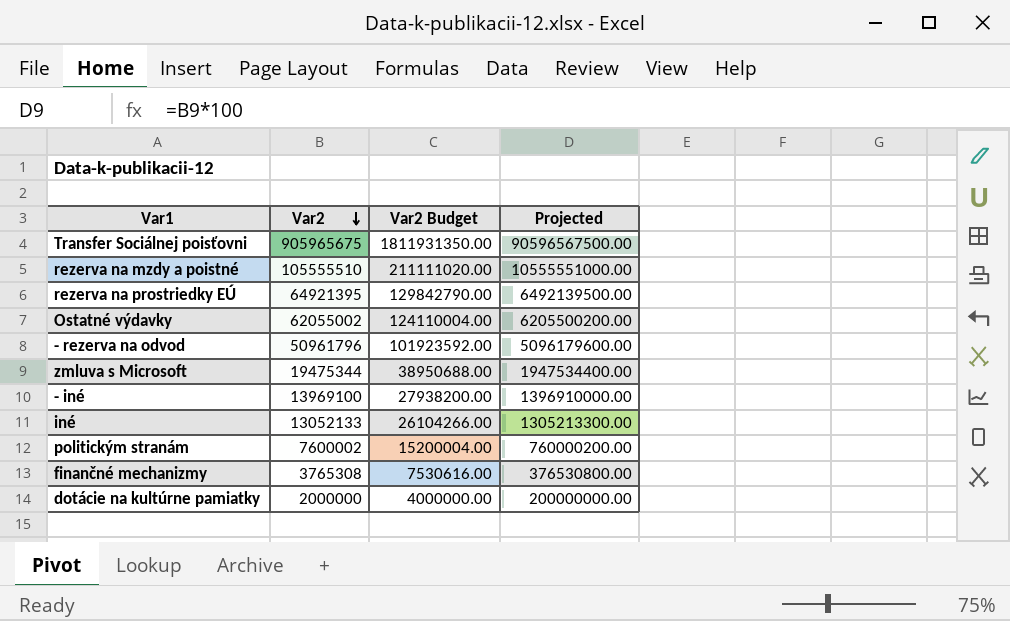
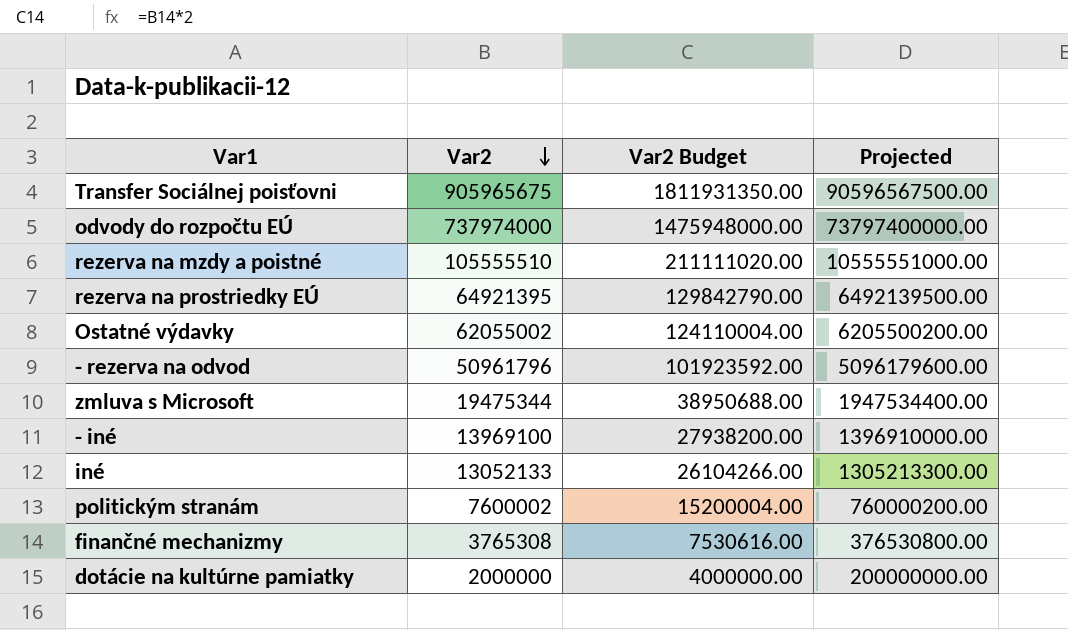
row odvody do rozpočtu EÚ: none -> 737974000 | 1475948000.00 | 73797400000.00

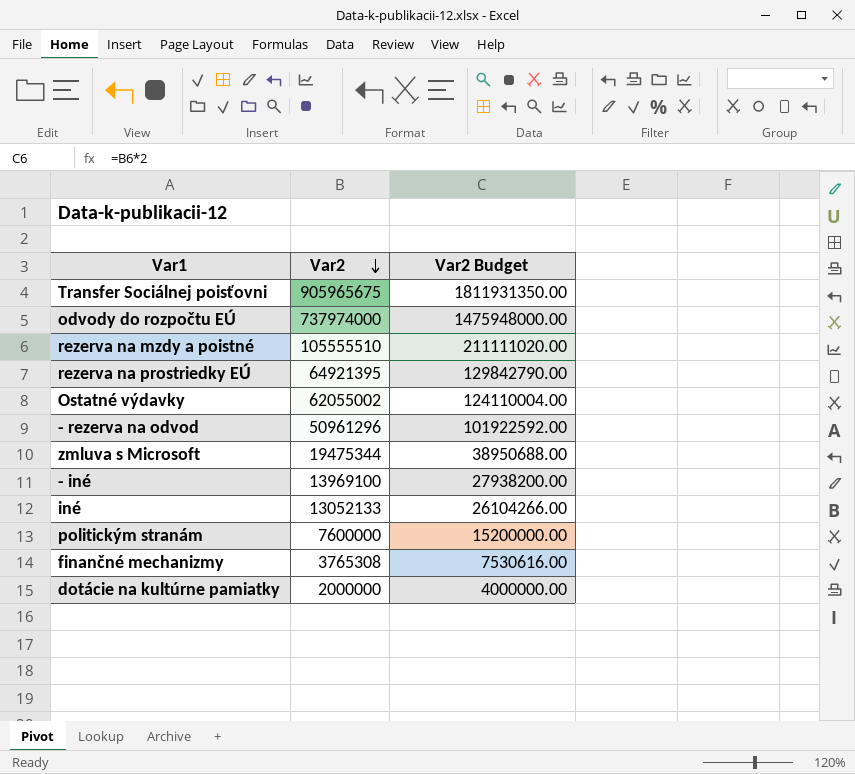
column Projected | formula: [Var2] * 100 -> none
- rezerva na odvod | Var2: 50961796 -> 50961296
- rezerva na odvod | Var2 Budget: 101923592.00 -> 101922592.00
politickým stranám | Var2: 7600002 -> 7600000
politickým stranám | Var2 Budget: 15200004.00 -> 15200000.00

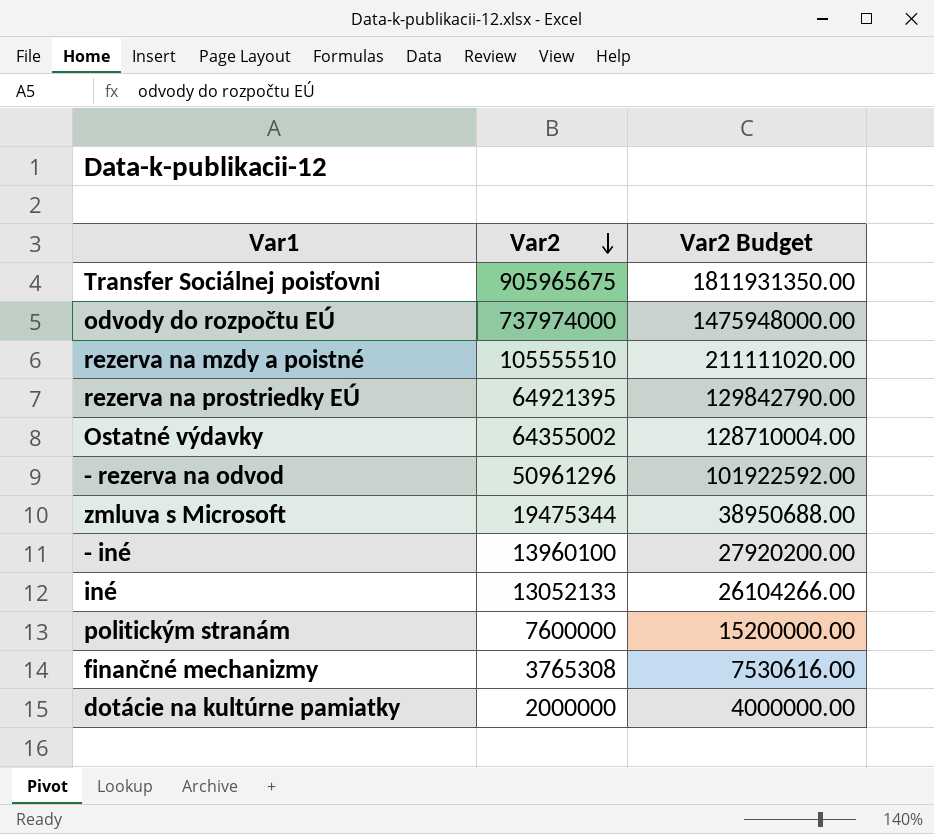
Ostatné výdavky | Var2: 62055002 -> 64355002
Ostatné výdavky | Var2 Budget: 124110004.00 -> 128710004.00
- iné | Var2: 13969100 -> 13960100
- iné | Var2 Budget: 27938200.00 -> 27920200.00

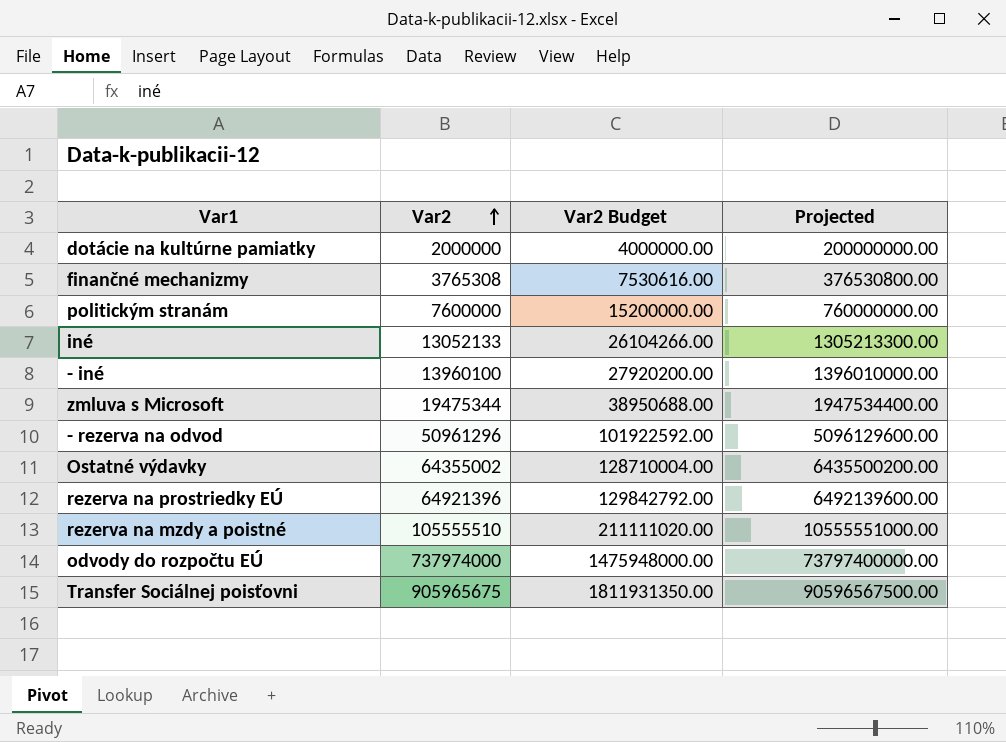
row order: Var2 descending -> Var2 ascending
column Projected | formula: none -> [Var2] * 100
rezerva na prostriedky EÚ | Var2: 64921395 -> 64921396
rezerva na prostriedky EÚ | Var2 Budget: 129842790.00 -> 129842792.00

